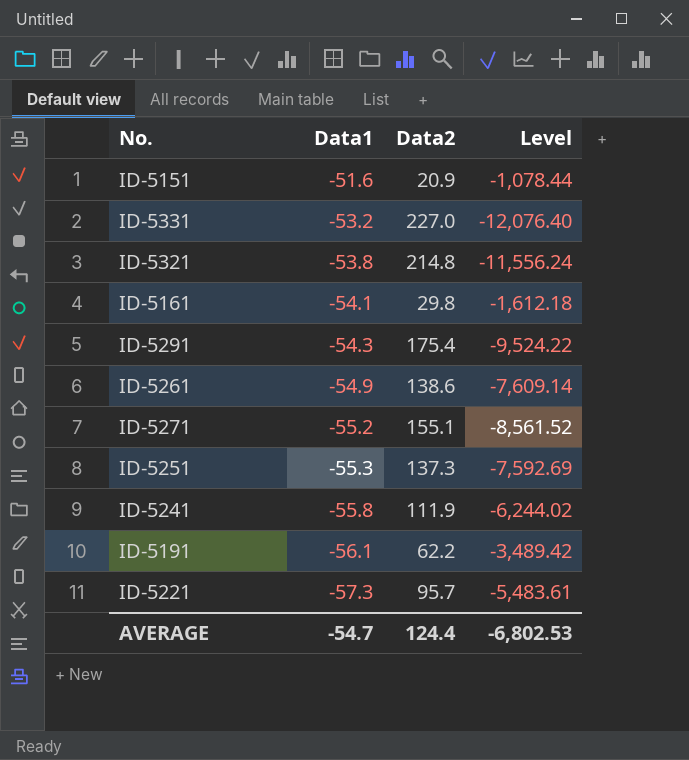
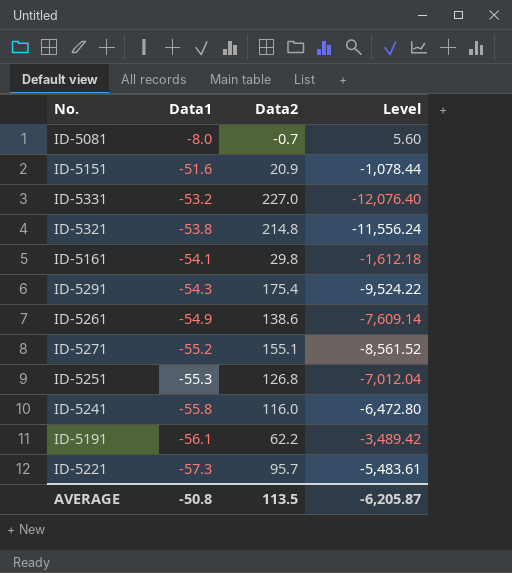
row ID-5081: none -> -8.0 | -0.7 | 5.60
ID-5251 | Data2: 137.3 -> 126.8
ID-5251 | Level: -7,592.69 -> -7,012.04
ID-5241 | Data2: 111.9 -> 116.0
ID-5241 | Level: -6,244.02 -> -6,472.80
AVERAGE | Data1: -54.7 -> -50.8
AVERAGE | Data2: 124.4 -> 113.5
AVERAGE | Level: -6,802.53 -> -6,205.87

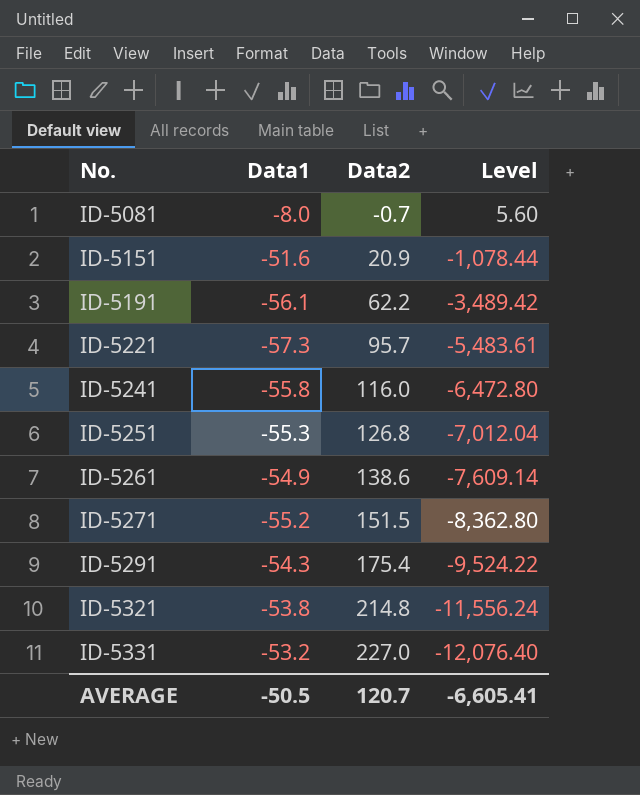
row order: Data1 descending -> No. ascending
row ID-5161: -54.1 | 29.8 | -1,612.18 -> none
ID-5271 | Data2: 155.1 -> 151.5
ID-5271 | Level: -8,561.52 -> -8,362.80
AVERAGE | Data1: -50.8 -> -50.5
AVERAGE | Data2: 113.5 -> 120.7
AVERAGE | Level: -6,205.87 -> -6,605.41

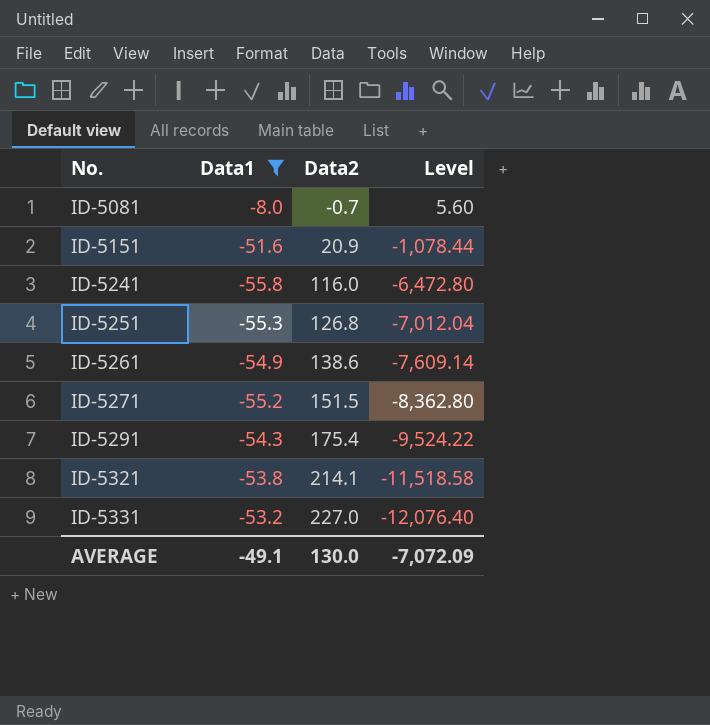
filter: none -> Data1 >= -55.8
ID-5321 | Data2: 214.8 -> 214.1
ID-5321 | Level: -11,556.24 -> -11,518.58
AVERAGE | Data1: -50.5 -> -49.1
AVERAGE | Data2: 120.7 -> 130.0
AVERAGE | Level: -6,605.41 -> -7,072.09

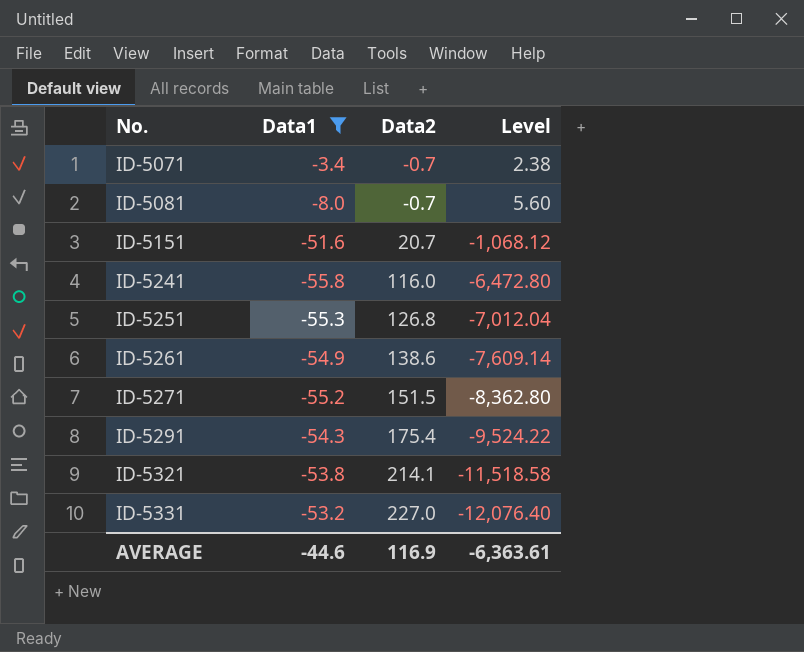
row ID-5071: none -> -3.4 | -0.7 | 2.38
ID-5151 | Data2: 20.9 -> 20.7
ID-5151 | Level: -1,078.44 -> -1,068.12
AVERAGE | Data1: -49.1 -> -44.6
AVERAGE | Data2: 130.0 -> 116.9
AVERAGE | Level: -7,072.09 -> -6,363.61

